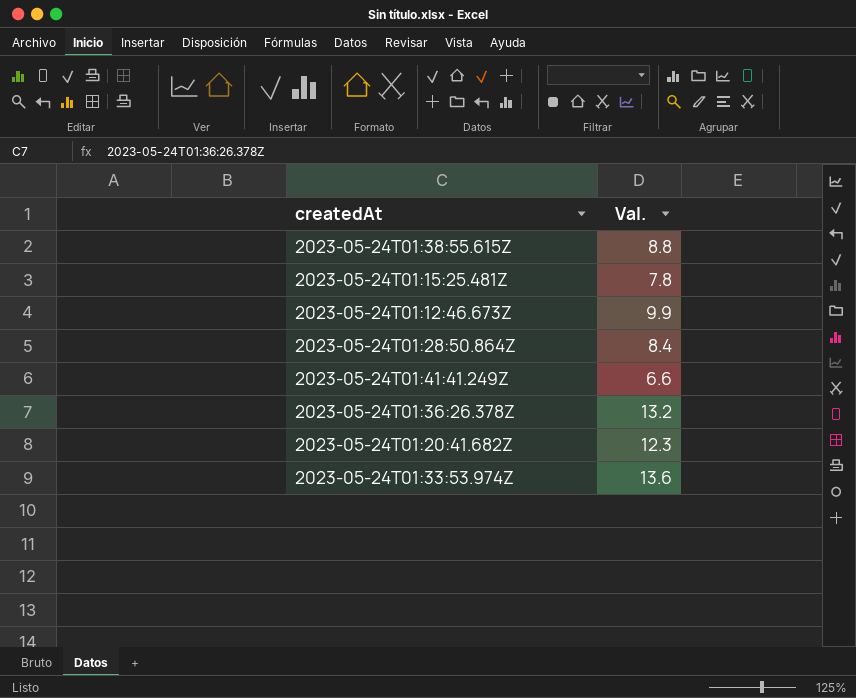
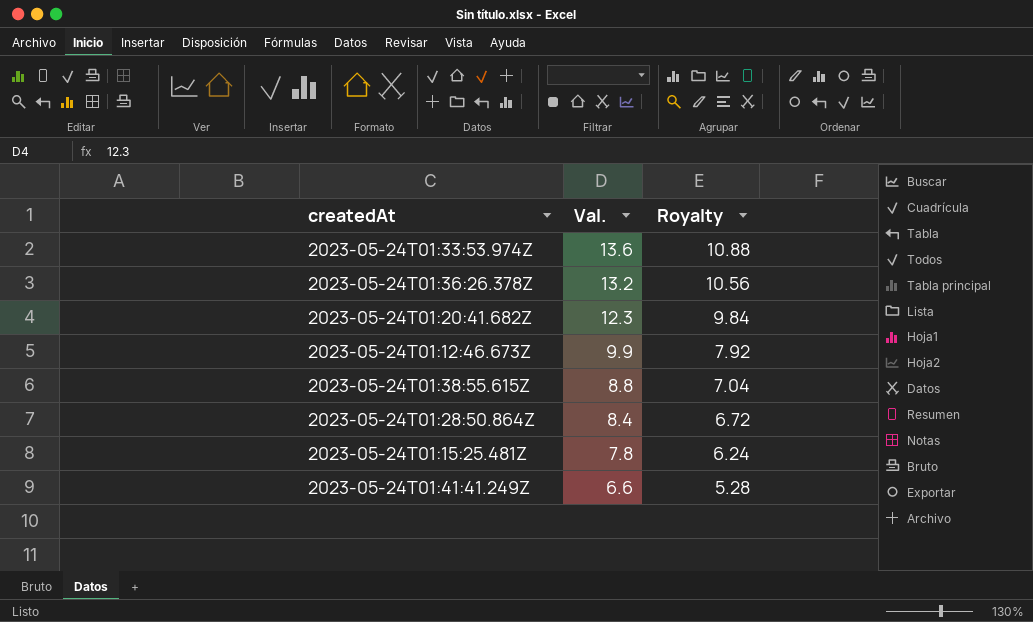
row order: none -> Val. descending
column Royalty | formula: none -> [Val.] * 0.8

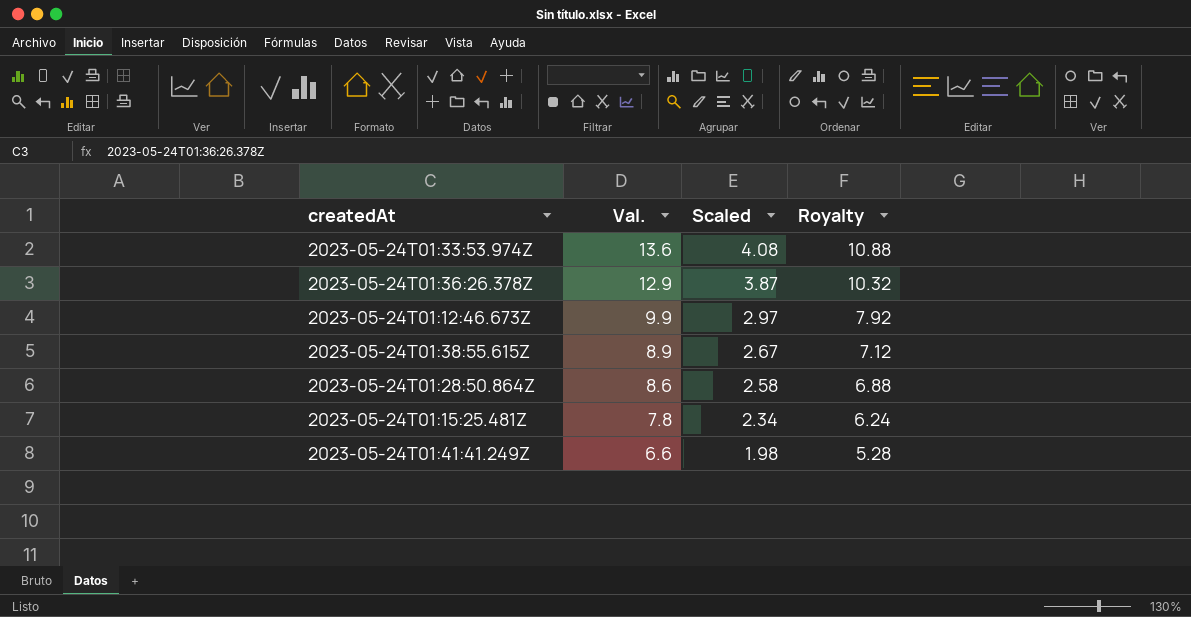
column Scaled | formula: none -> [Val.] * 0.3
row 2023-05-24T01:20:41.682Z: 12.3 | 9.84 -> none
2023-05-24T01:36:26.378Z | Val.: 13.2 -> 12.9
2023-05-24T01:36:26.378Z | Royalty: 10.56 -> 10.32
2023-05-24T01:38:55.615Z | Val.: 8.8 -> 8.9
2023-05-24T01:38:55.615Z | Royalty: 7.04 -> 7.12
2023-05-24T01:28:50.864Z | Val.: 8.4 -> 8.6
2023-05-24T01:28:50.864Z | Royalty: 6.72 -> 6.88

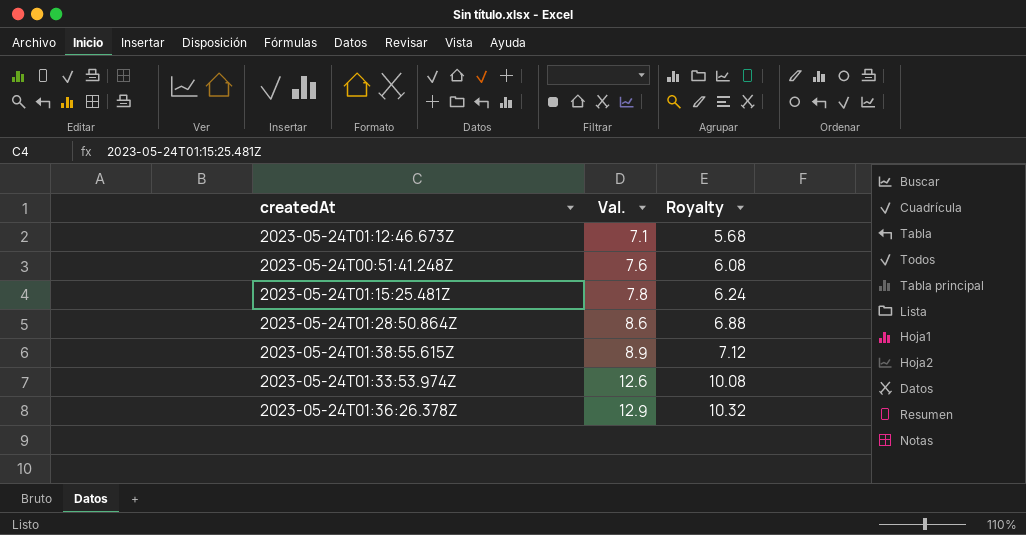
row order: Val. descending -> Val. ascending
column Scaled | formula: [Val.] * 0.3 -> none
row 2023-05-24T01:41:41.249Z: 6.6 | 1.98 | 5.28 -> none
2023-05-24T01:12:46.673Z | Val.: 9.9 -> 7.1
2023-05-24T01:12:46.673Z | Royalty: 7.92 -> 5.68
row 2023-05-24T00:51:41.248Z: none -> 7.6 | 6.08
2023-05-24T01:33:53.974Z | Val.: 13.6 -> 12.6
2023-05-24T01:33:53.974Z | Royalty: 10.88 -> 10.08

